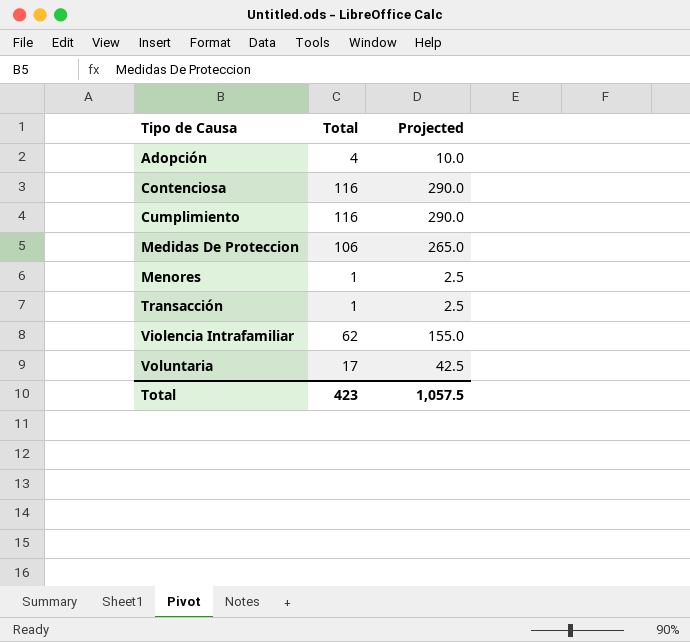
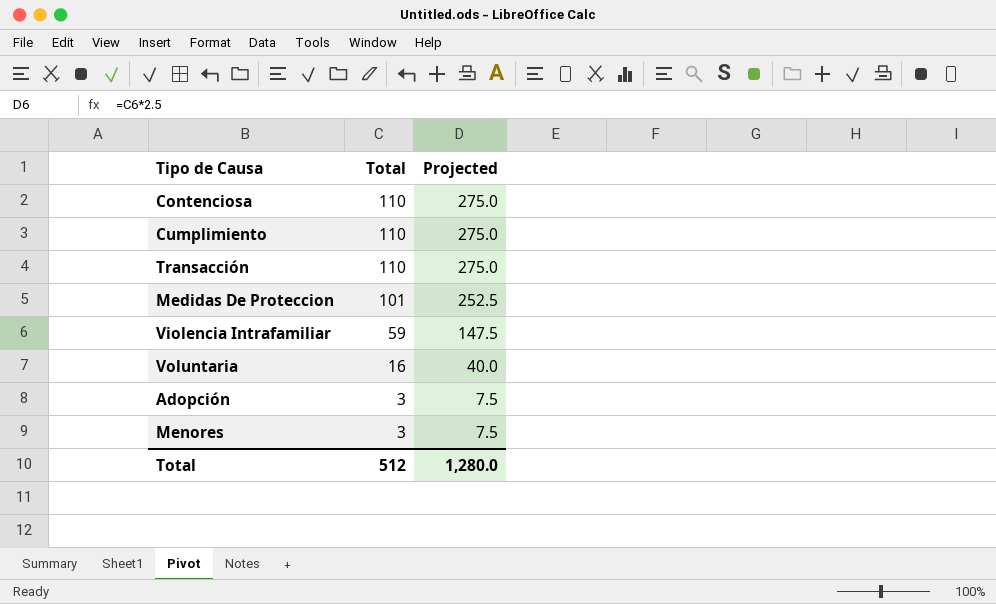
row order: Tipo de Causa ascending -> Total descending
Contenciosa | Total: 116 -> 110
Contenciosa | Projected: 290.0 -> 275.0
Cumplimiento | Total: 116 -> 110
Cumplimiento | Projected: 290.0 -> 275.0
Transacción | Total: 1 -> 110
Transacción | Projected: 2.5 -> 275.0
Medidas De Proteccion | Total: 106 -> 101
Medidas De Proteccion | Projected: 265.0 -> 252.5
Violencia Intrafamiliar | Total: 62 -> 59
Violencia Intrafamiliar | Projected: 155.0 -> 147.5
Voluntaria | Total: 17 -> 16
Voluntaria | Projected: 42.5 -> 40.0
Adopción | Total: 4 -> 3
Adopción | Projected: 10.0 -> 7.5
Menores | Total: 1 -> 3
Menores | Projected: 2.5 -> 7.5
Total | Total: 423 -> 512
Total | Projected: 1,057.5 -> 1,280.0

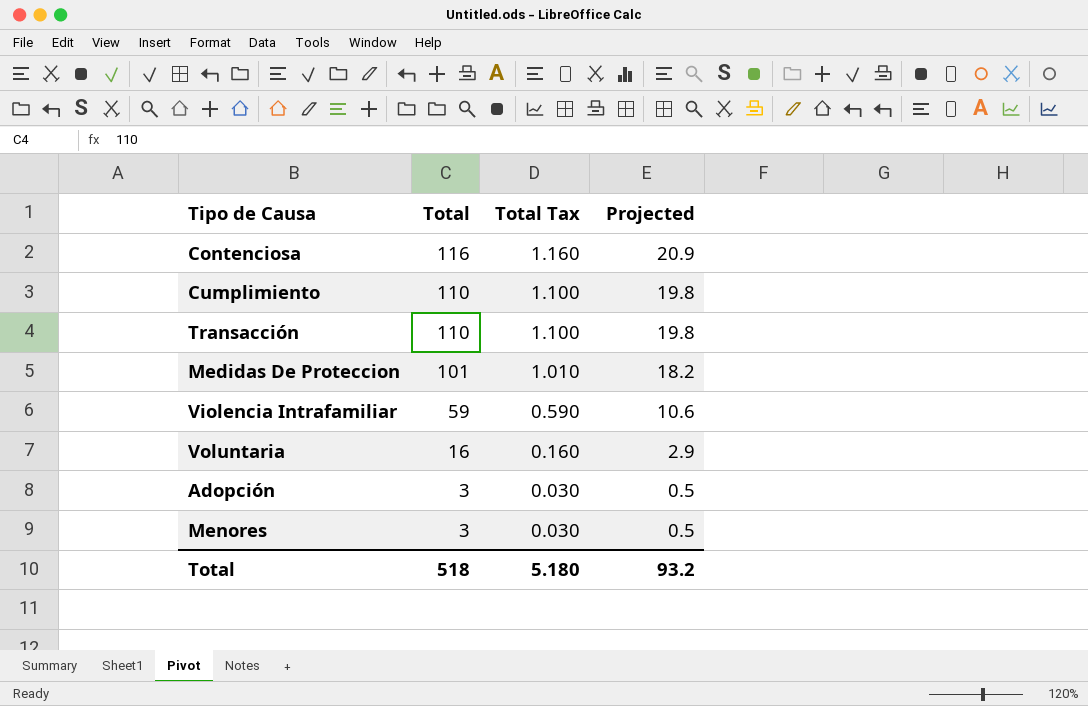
column Total Tax | formula: none -> [Total] * 0.01
column Projected | formula: [Total] * 2.5 -> [Total] * 0.18
Contenciosa | Total: 110 -> 116
Total | Total: 512 -> 518
Total | Projected: 1,280.0 -> 93.2

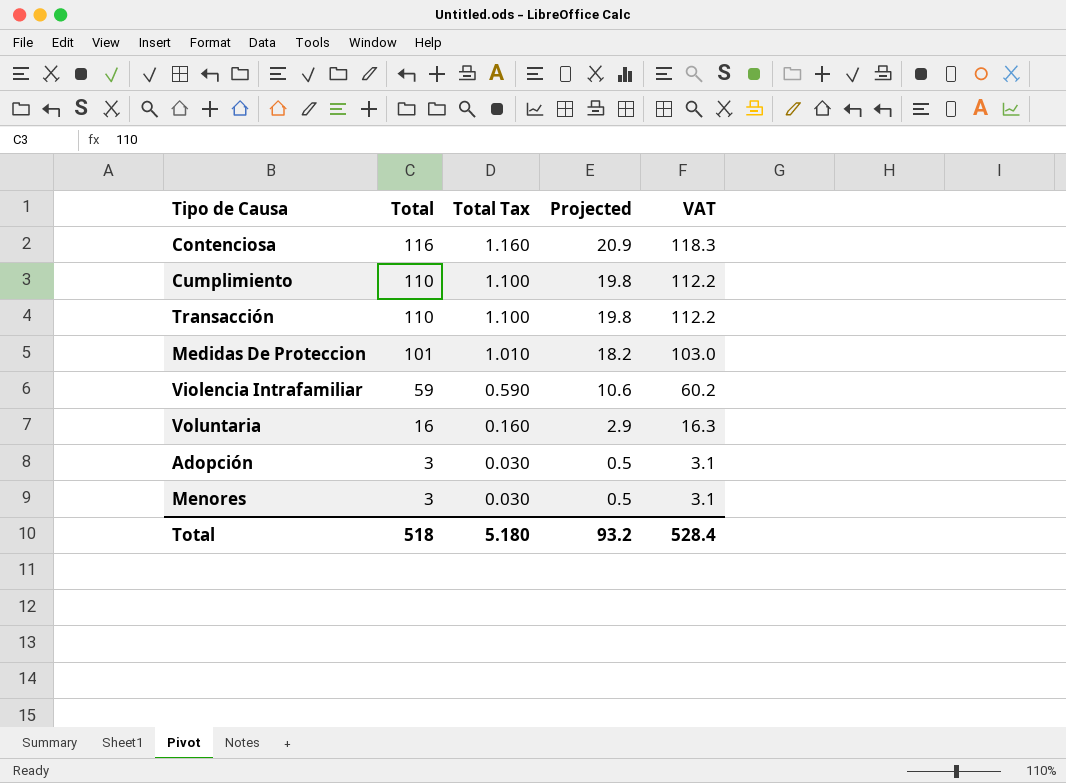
column VAT | formula: none -> [Total] * 1.02

